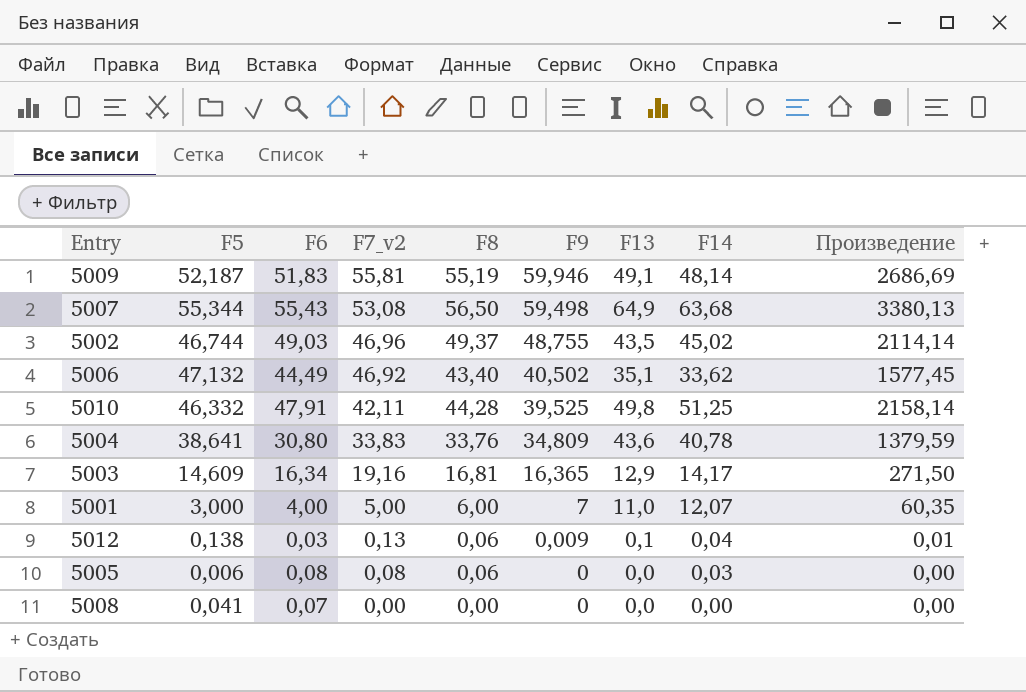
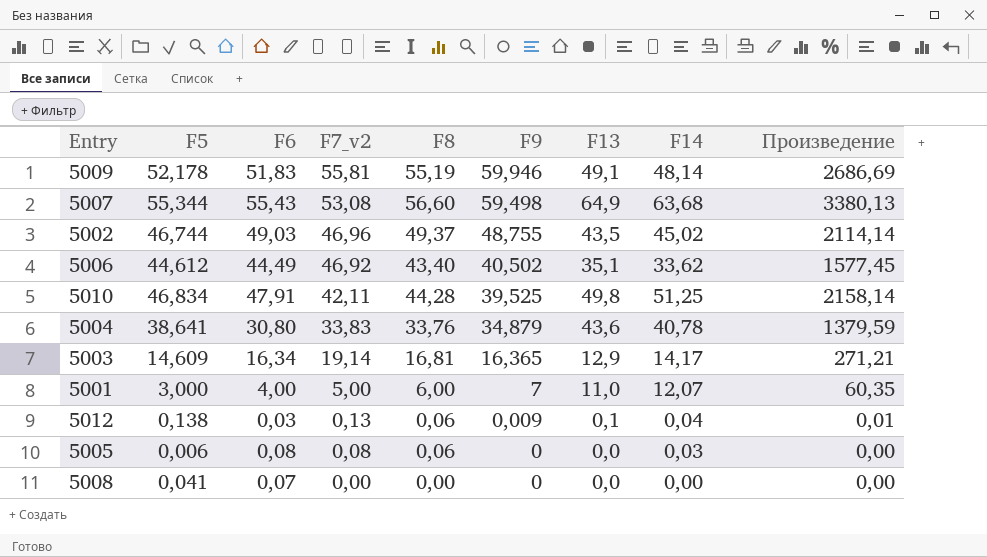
5009 | F5: 52,187 -> 52,178
5007 | F8: 56,50 -> 56,60
5006 | F5: 47,132 -> 44,612
5010 | F5: 46,332 -> 46,834
5004 | F9: 34,809 -> 34,879
5003 | F7_v2: 19,16 -> 19,14
5003 | Произведение: 271,50 -> 271,21

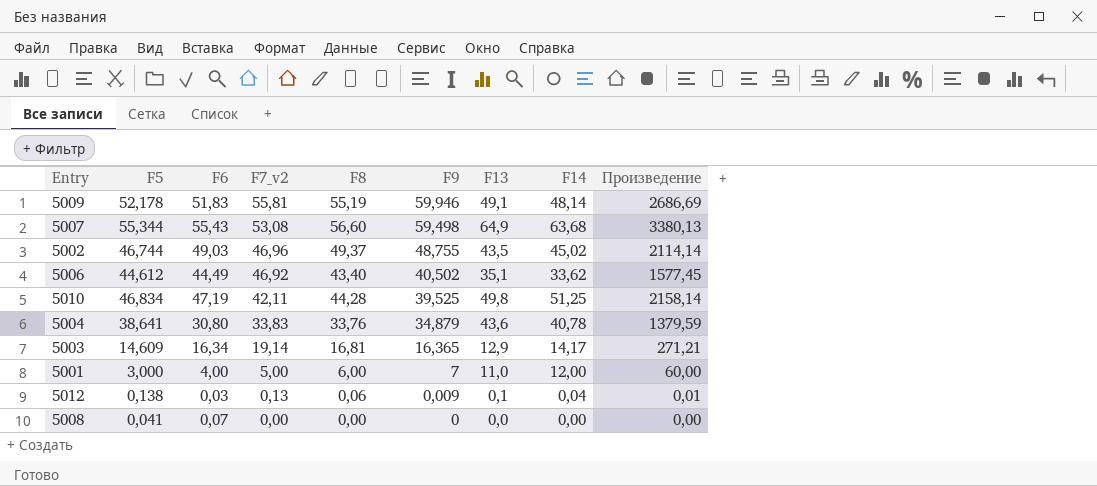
row 5005: 0,006 | 0,08 | 0,08 | 0,06 | 0 | 0,0 | 0,03 | 0,00 -> none
5010 | F6: 47,91 -> 47,19
5001 | F14: 12,07 -> 12,00
5001 | Произведение: 60,35 -> 60,00

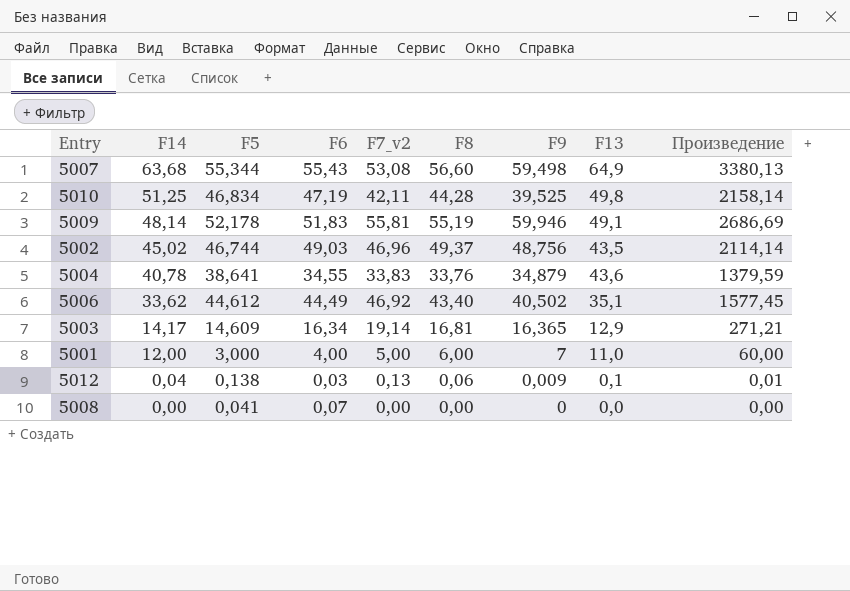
row order: F7_v2 descending -> F14 descending
column F14 | position: 8 -> 2
5002 | F9: 48,755 -> 48,756
5004 | F6: 30,80 -> 34,55

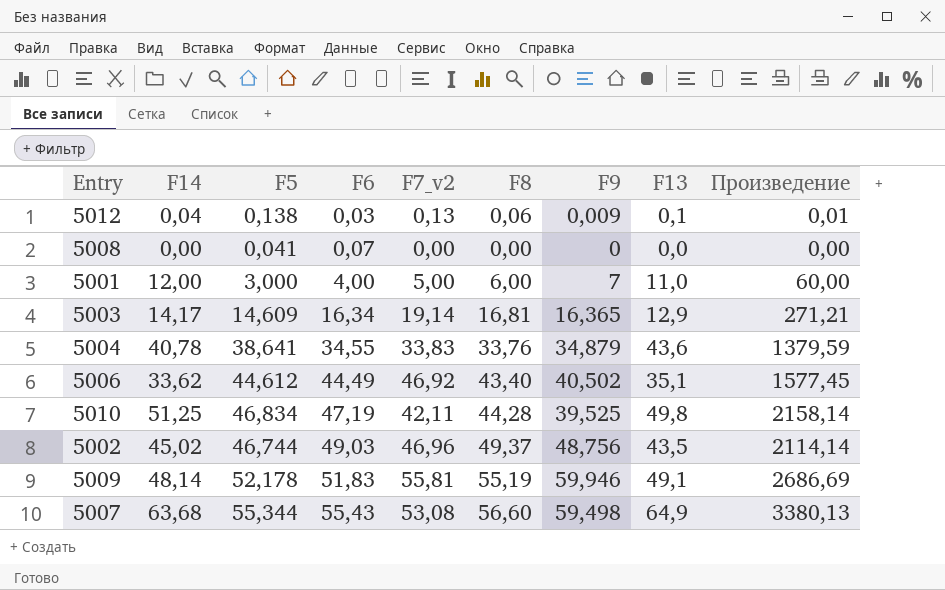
row order: F14 descending -> F6 ascending

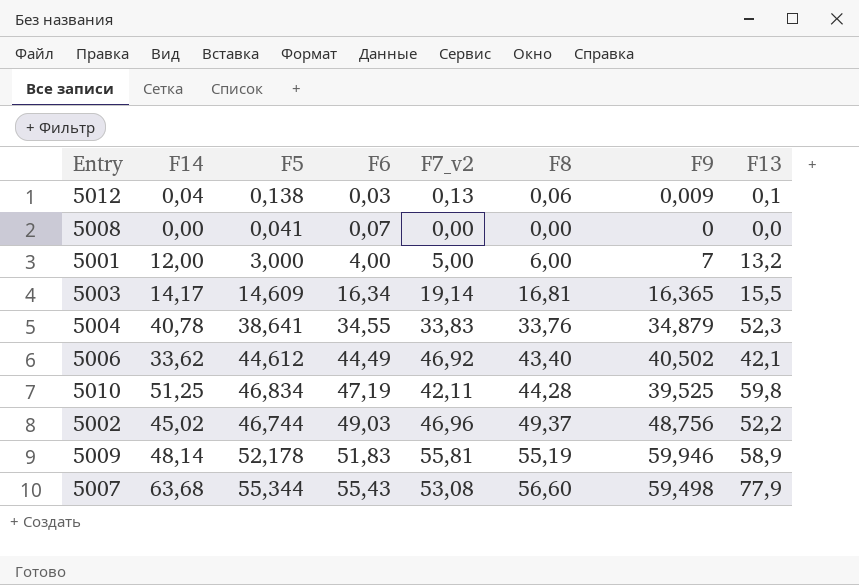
column Произведение | formula: [F14] * [F7_v2] -> none
5001 | F13: 11,0 -> 13,2
5003 | F13: 12,9 -> 15,5
5004 | F13: 43,6 -> 52,3
5006 | F13: 35,1 -> 42,1
5010 | F13: 49,8 -> 59,8
5002 | F13: 43,5 -> 52,2
5009 | F13: 49,1 -> 58,9
5007 | F13: 64,9 -> 77,9

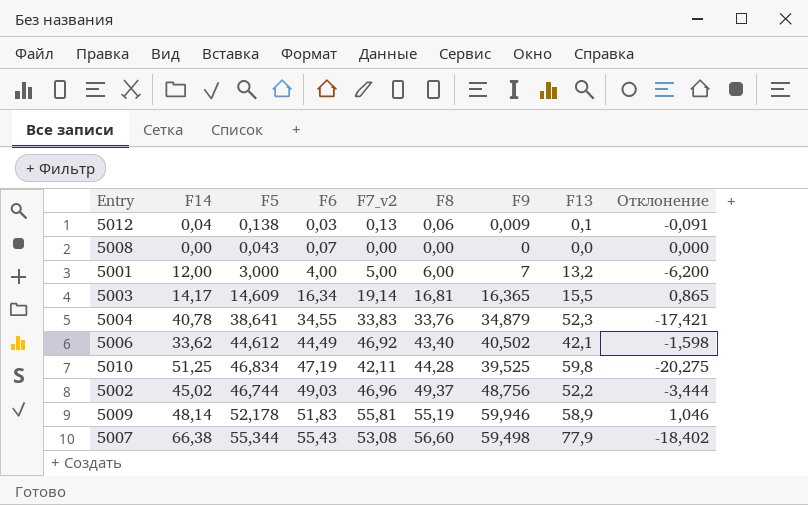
column Отклонение | formula: none -> [F9] - [F13]
5008 | F5: 0,041 -> 0,043
5007 | F14: 63,68 -> 66,38

